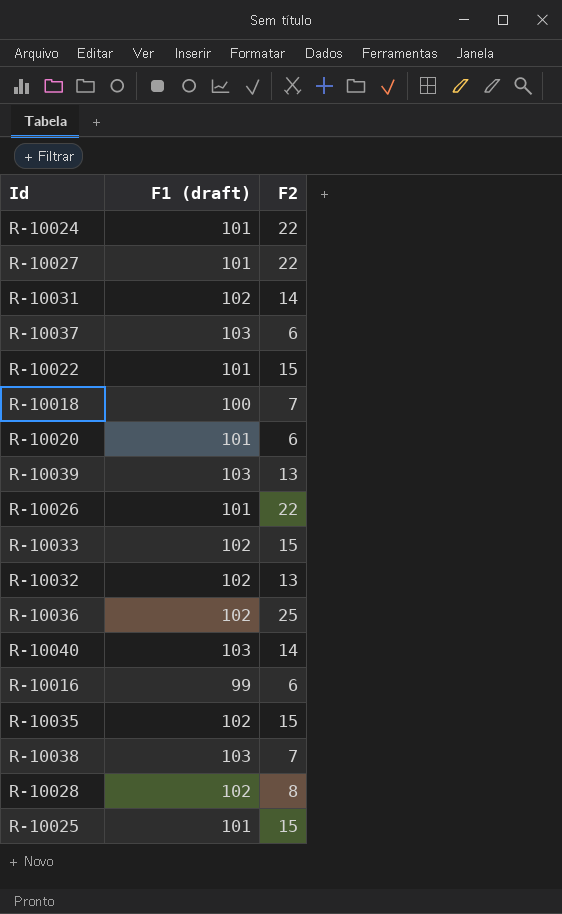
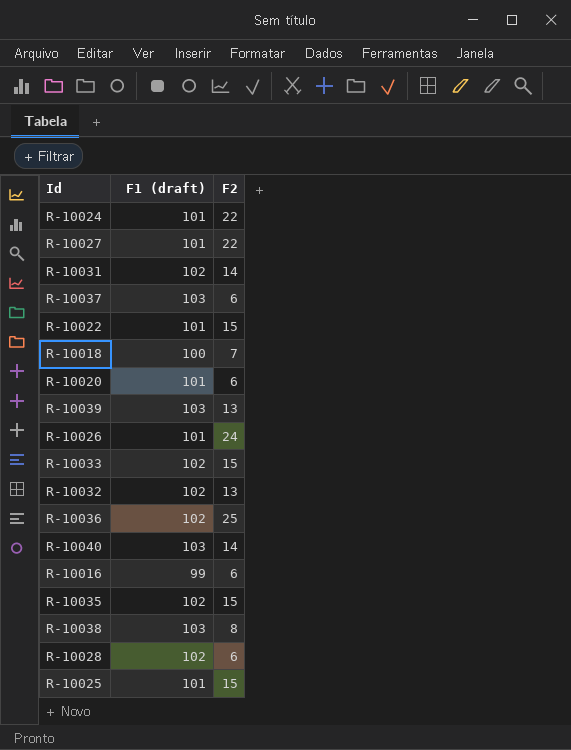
R-10026 | F2: 22 -> 24
R-10038 | F2: 7 -> 8
R-10028 | F2: 8 -> 6

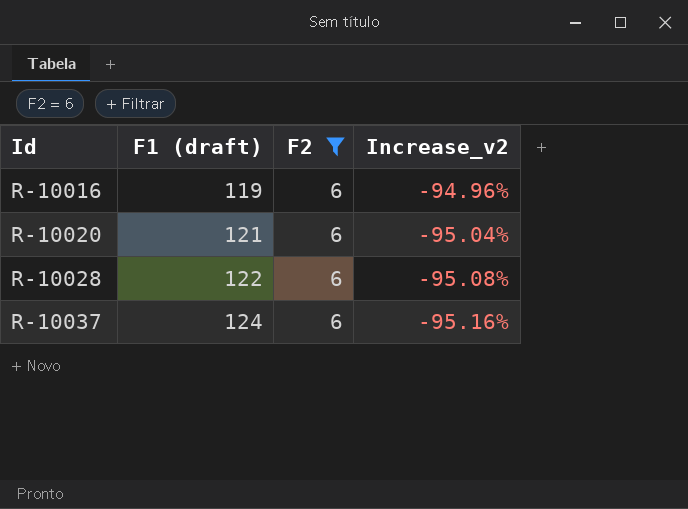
filter: none -> F2 = 6
row order: none -> Id ascending
column Increase_v2 | formula: none -> ([F2] - [F1 (draft)]) / [F1 (draft)]
R-10016 | F1 (draft): 99 -> 119
R-10020 | F1 (draft): 101 -> 121
R-10028 | F1 (draft): 102 -> 122
R-10037 | F1 (draft): 103 -> 124

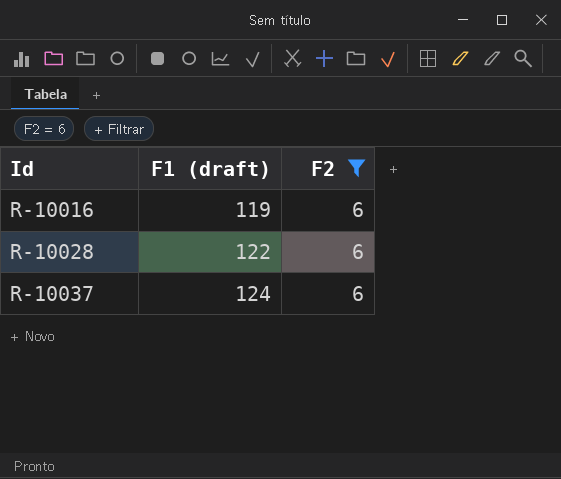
column Increase_v2 | formula: ([F2] - [F1 (draft)]) / [F1 (draft)] -> none
row R-10020: 121 | 6 | -95.04% -> none

